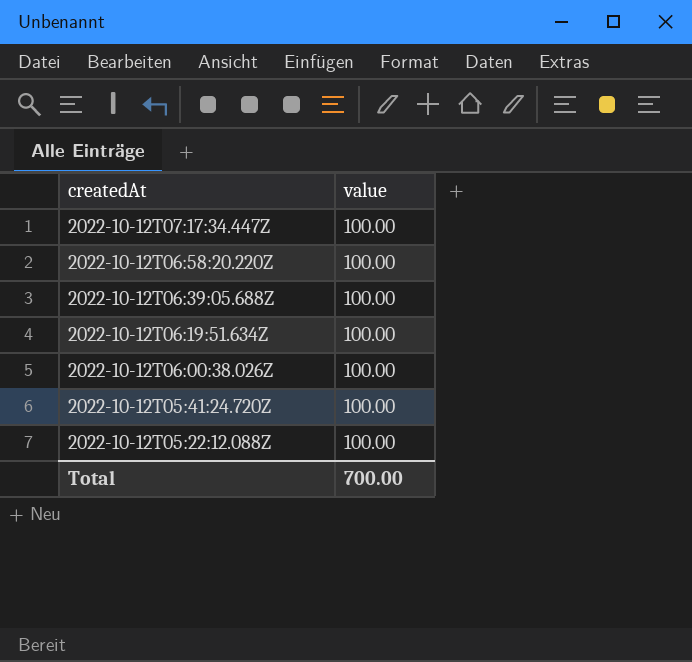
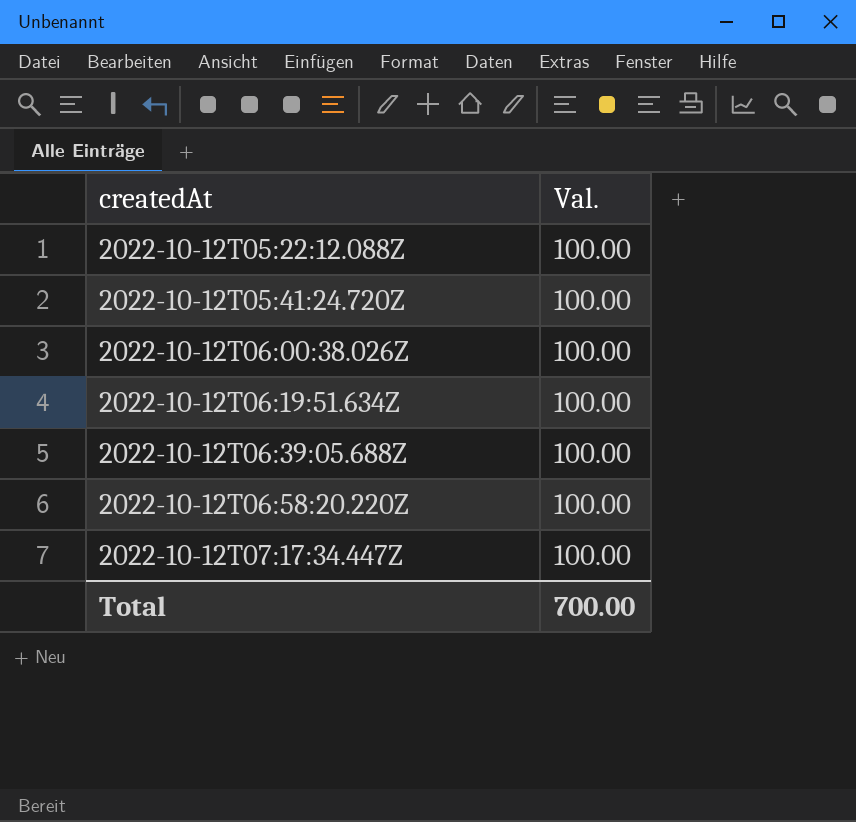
row order: createdAt descending -> createdAt ascending
column name: value -> Val.

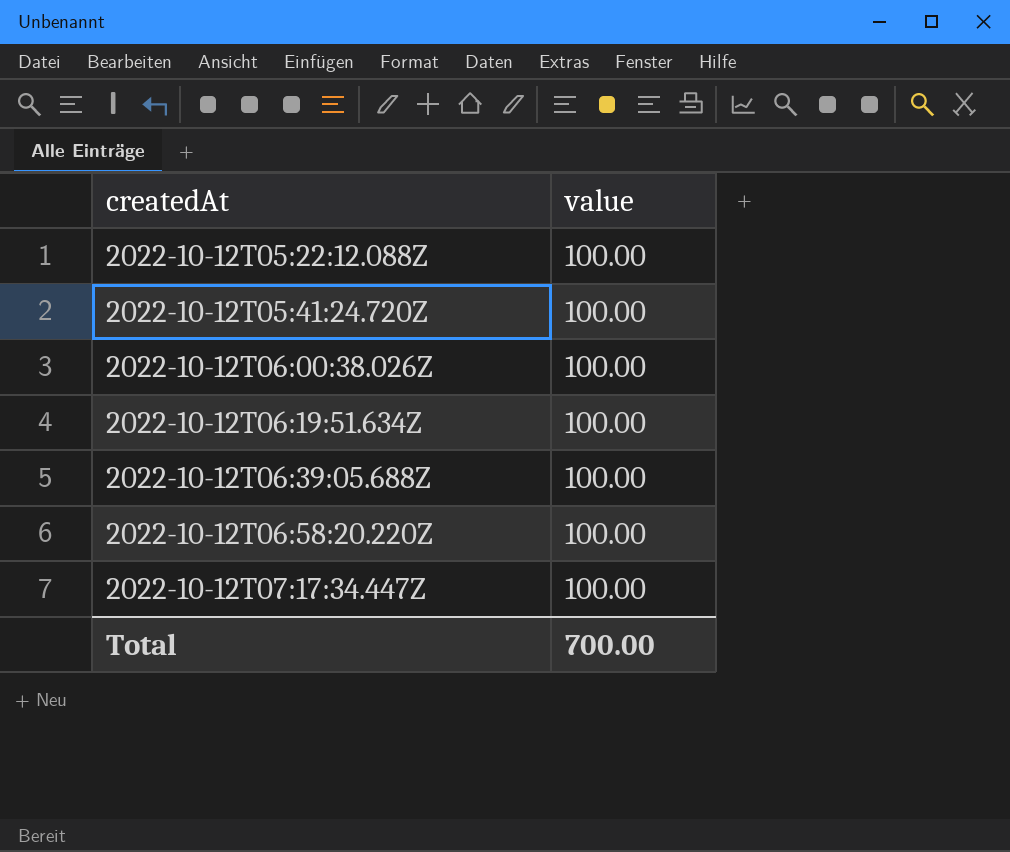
column name: Val. -> value

